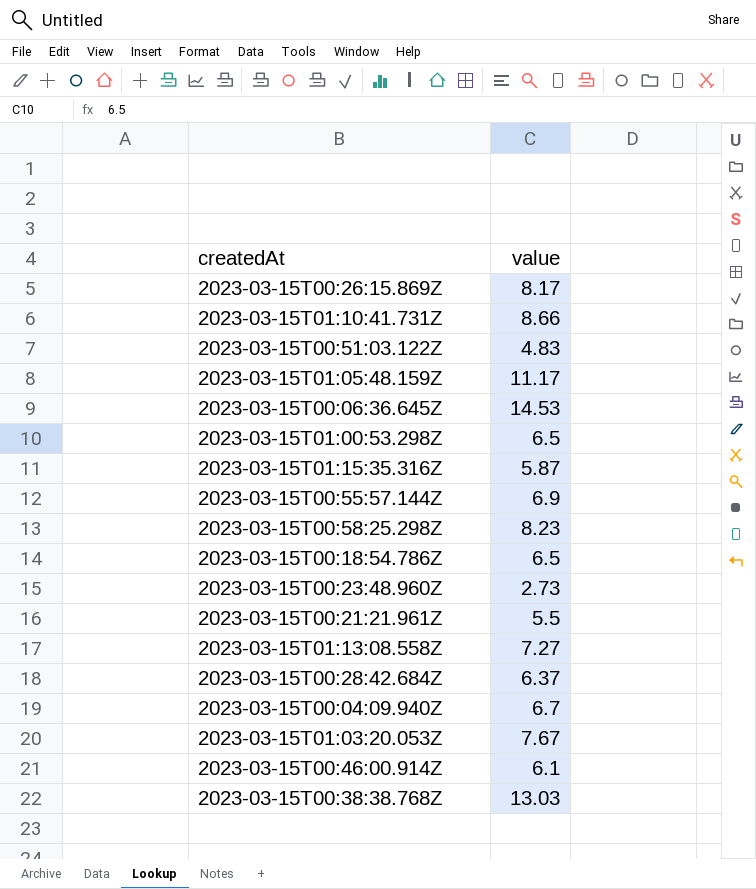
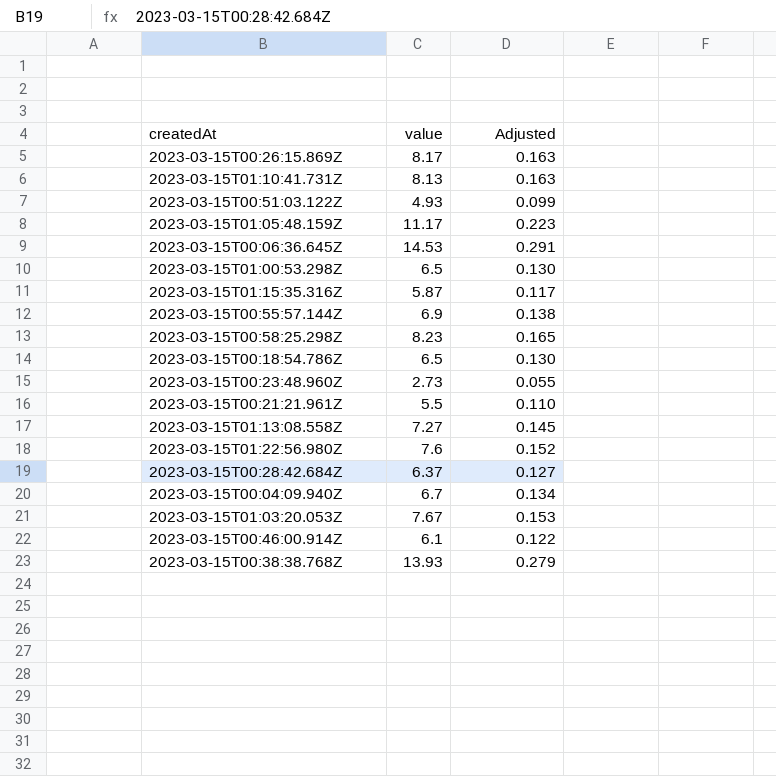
column Adjusted | formula: none -> [value] * 0.02
2023-03-15T01:10:41.731Z | value: 8.66 -> 8.13
2023-03-15T00:51:03.122Z | value: 4.83 -> 4.93
row 2023-03-15T01:22:56.980Z: none -> 7.6 | 0.152
2023-03-15T00:38:38.768Z | value: 13.03 -> 13.93

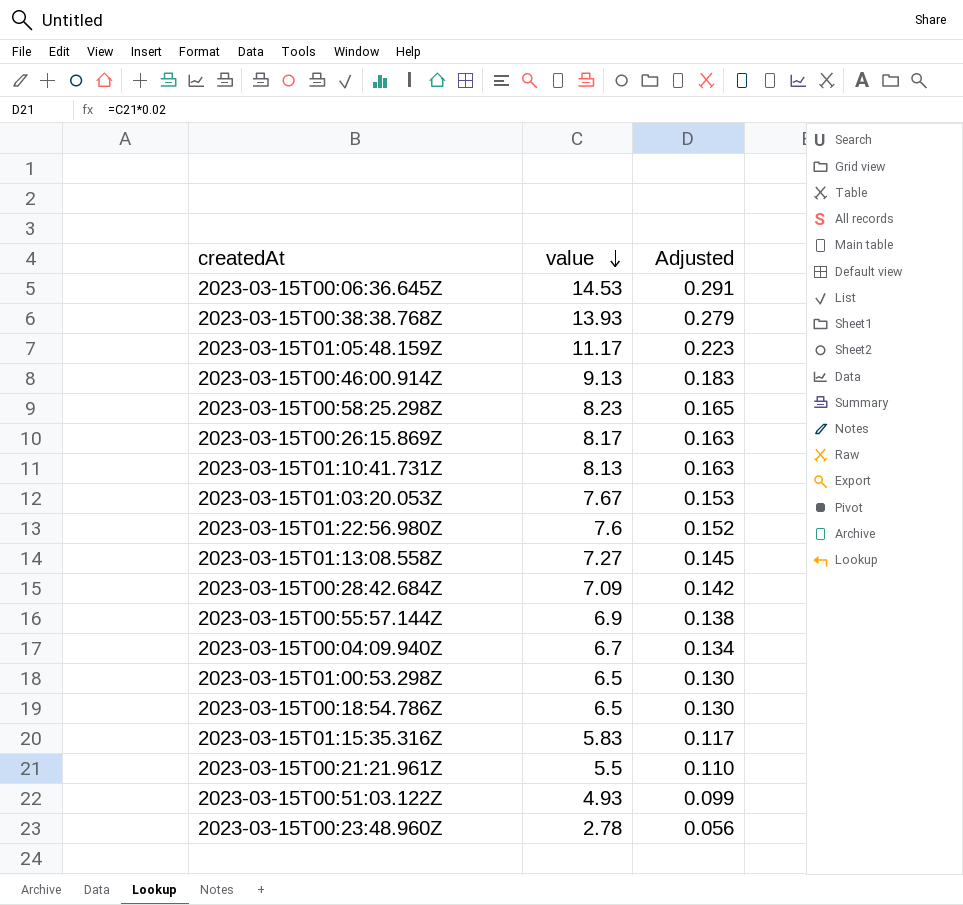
row order: none -> value descending
2023-03-15T00:46:00.914Z | value: 6.1 -> 9.13
2023-03-15T00:46:00.914Z | Adjusted: 0.122 -> 0.183
2023-03-15T00:28:42.684Z | value: 6.37 -> 7.09
2023-03-15T00:28:42.684Z | Adjusted: 0.127 -> 0.142
2023-03-15T01:15:35.316Z | value: 5.87 -> 5.83
2023-03-15T00:23:48.960Z | value: 2.73 -> 2.78
2023-03-15T00:23:48.960Z | Adjusted: 0.055 -> 0.056

